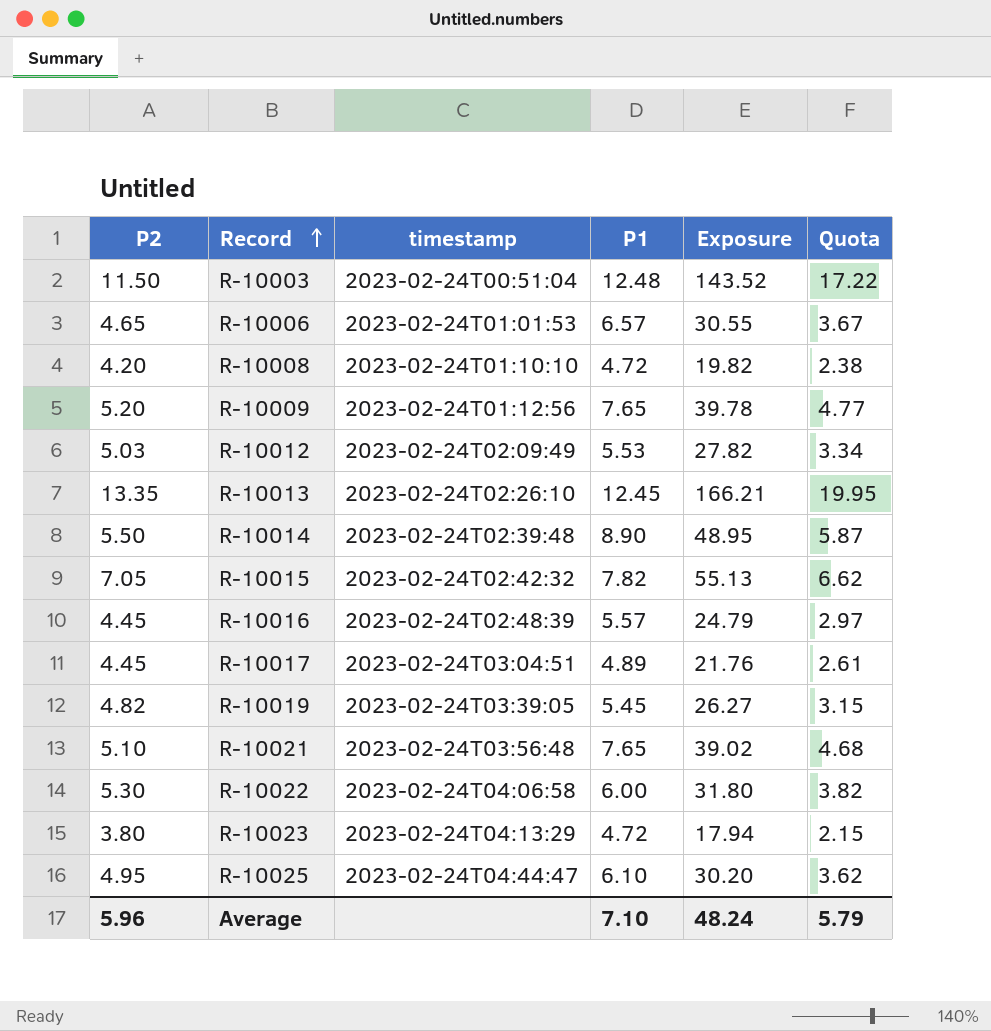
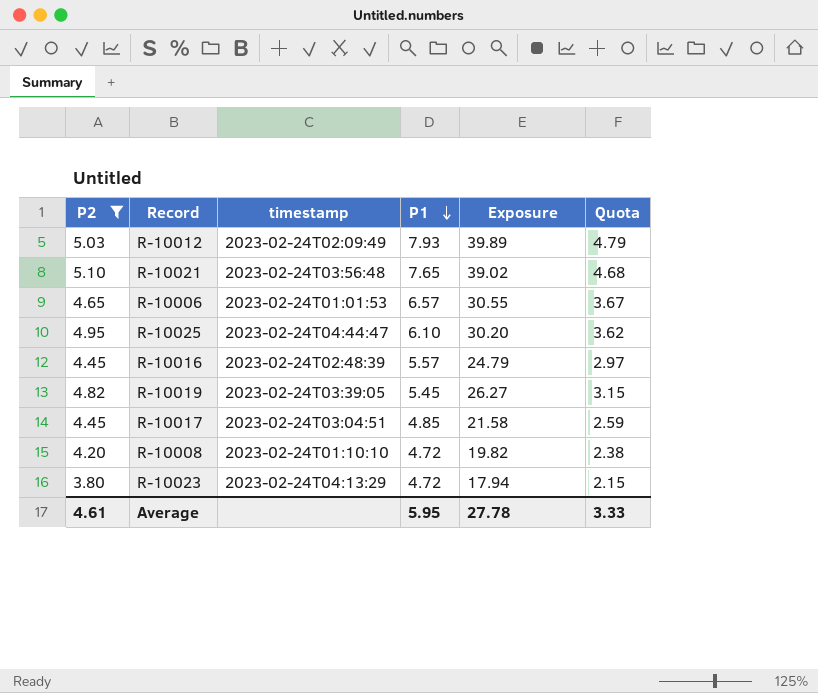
filter: none -> P2 <= 5.10
row order: Record ascending -> P1 descending
R-10012 | P1: 5.53 -> 7.93
R-10012 | Exposure: 27.82 -> 39.89
R-10012 | Quota: 3.34 -> 4.79
R-10017 | P1: 4.89 -> 4.85
R-10017 | Exposure: 21.76 -> 21.58
R-10017 | Quota: 2.61 -> 2.59
Average | P2: 5.96 -> 4.61
Average | P1: 7.10 -> 5.95
Average | Exposure: 48.24 -> 27.78
Average | Quota: 5.79 -> 3.33

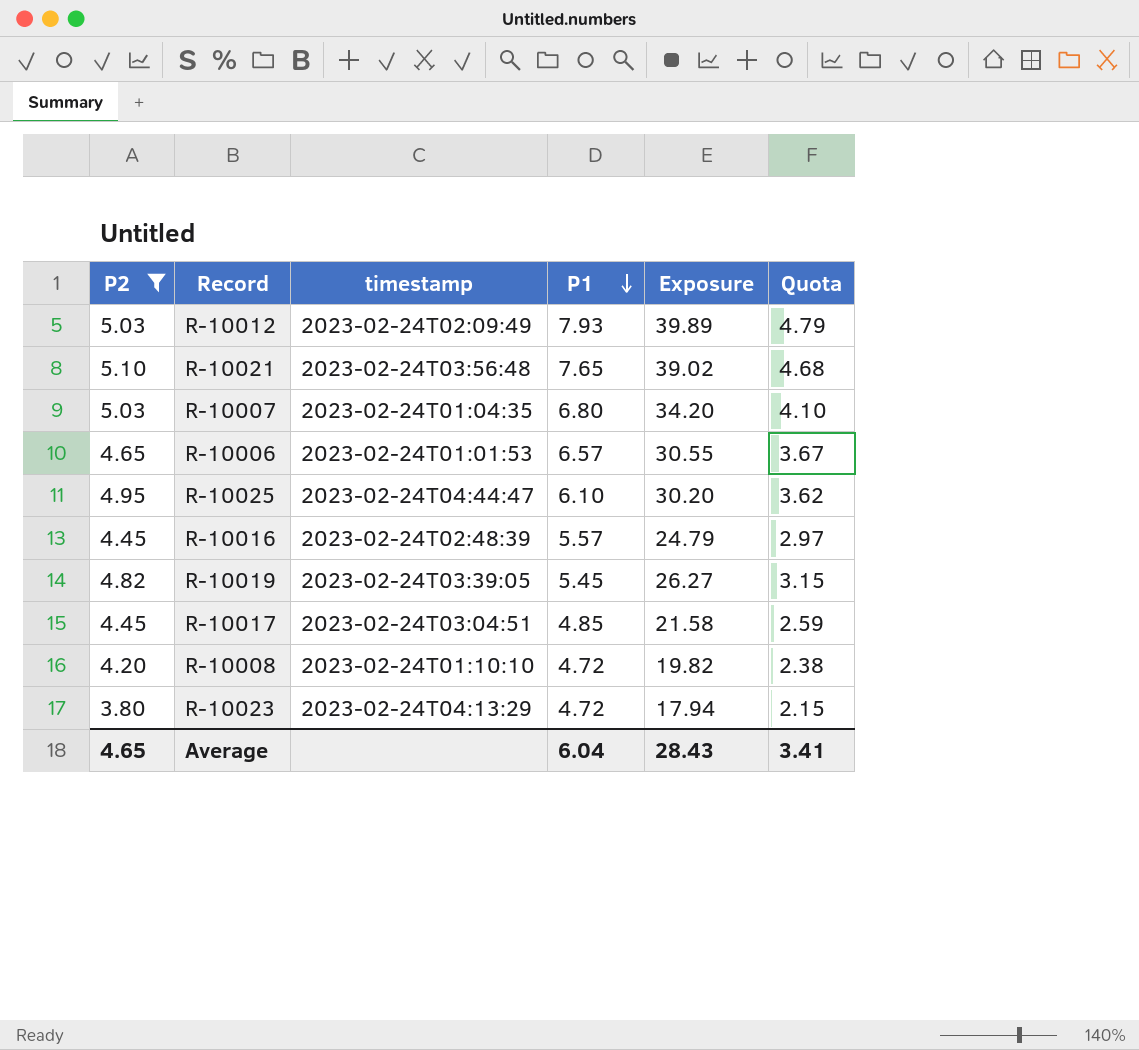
row R-10007: none -> 5.03 | 2023-02-24T01:04:35 | 6.80 | 34.20 | 4.10
Average | P2: 4.61 -> 4.65
Average | P1: 5.95 -> 6.04
Average | Exposure: 27.78 -> 28.43
Average | Quota: 3.33 -> 3.41

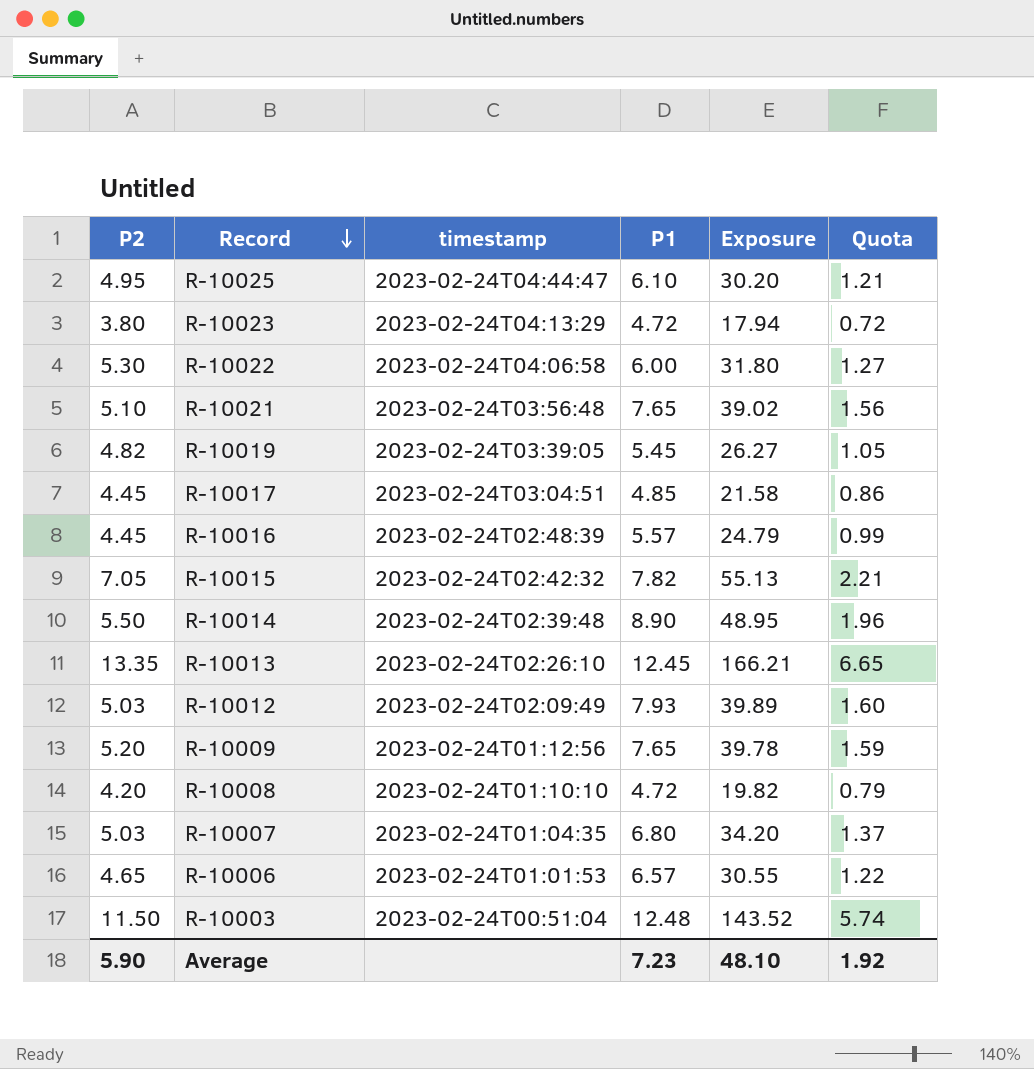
filter: P2 <= 5.10 -> none
row order: P1 descending -> Record descending
column Quota | formula: [Exposure] * 0.12 -> [Exposure] * 0.04
Average | P2: 4.65 -> 5.90
Average | P1: 6.04 -> 7.23
Average | Exposure: 28.43 -> 48.10
Average | Quota: 3.41 -> 1.92

